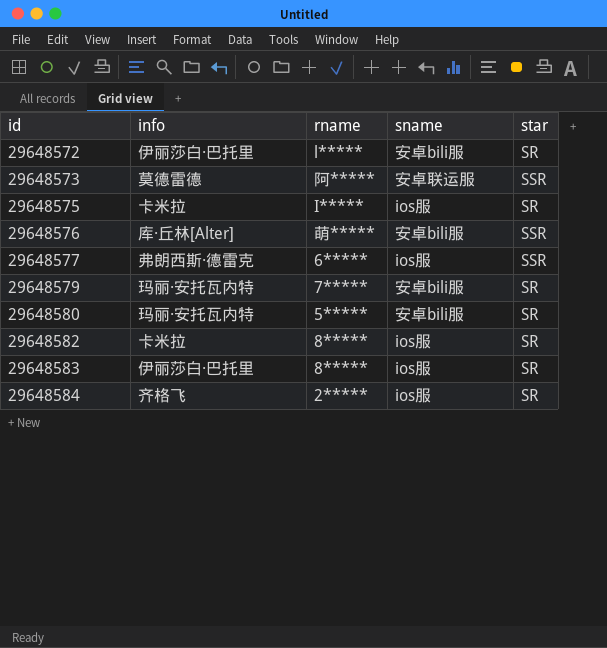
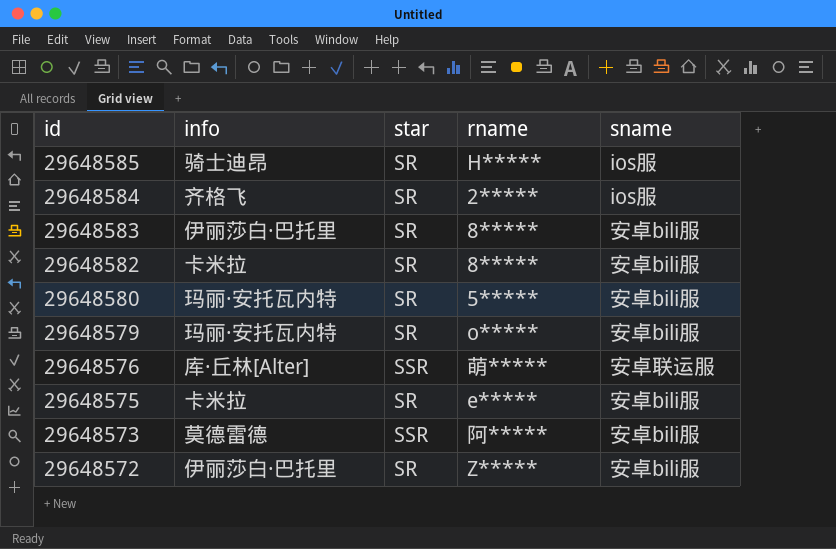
row order: id ascending -> id descending
column star | position: 5 -> 3
row 29648577: 弗朗西斯·德雷克 | 6***** | ios服 | SSR -> none
row 29648585: none -> 骑士迪昂 | SR | H***** | ios服
29648583 | sname: ios服 -> 安卓bili服
29648582 | sname: ios服 -> 安卓bili服
29648579 | rname: 7***** -> o*****
29648576 | sname: 安卓bili服 -> 安卓联运服
29648575 | rname: I***** -> e*****
29648575 | sname: ios服 -> 安卓bili服
29648573 | sname: 安卓联运服 -> 安卓bili服
29648572 | rname: l***** -> Z*****

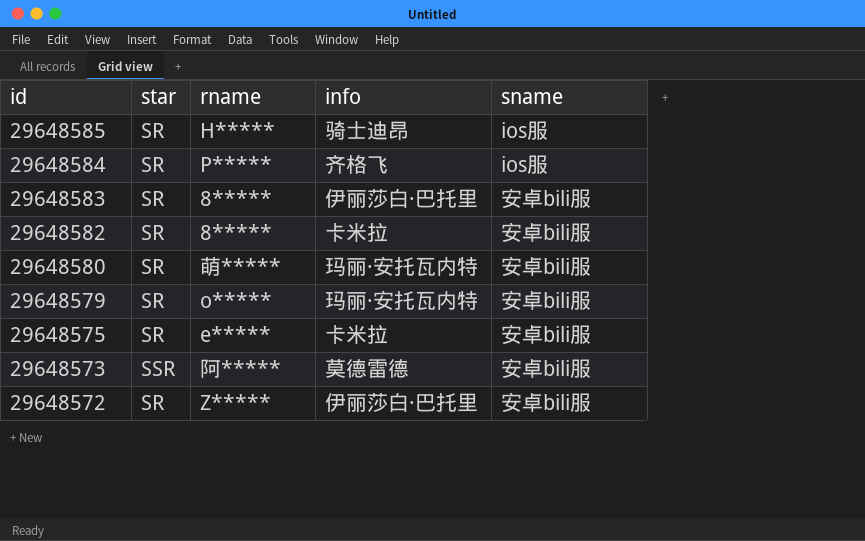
column info | position: 2 -> 4
row 29648576: 库·丘林[Alter] | SSR | 萌***** | 安卓联运服 -> none
29648584 | rname: 2***** -> P*****
29648580 | rname: 5***** -> 萌*****

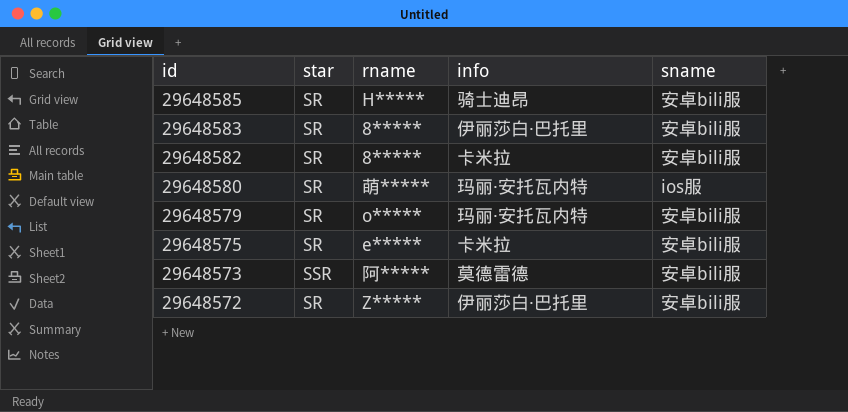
row 29648584: SR | P***** | 齐格飞 | ios服 -> none
29648585 | sname: ios服 -> 安卓bili服
29648580 | sname: 安卓bili服 -> ios服

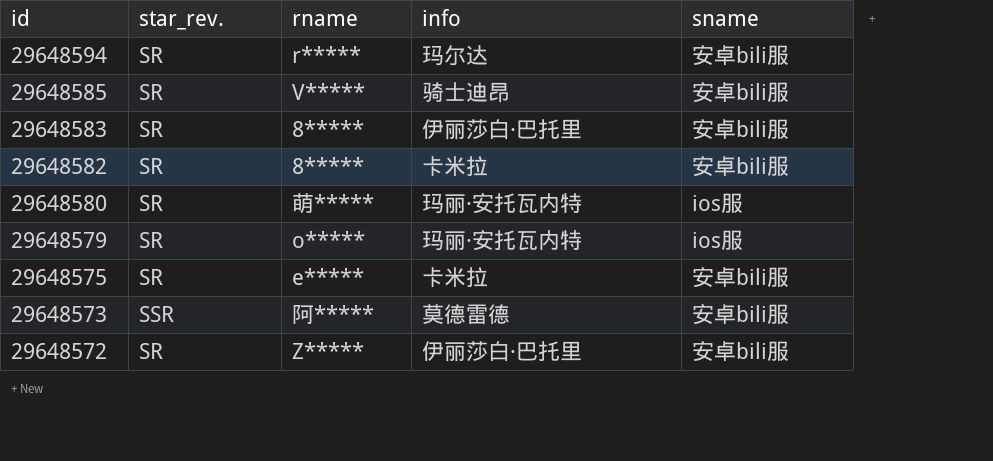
column name: star -> star_rev.
row 29648594: none -> SR | r***** | 玛尔达 | 安卓bili服
29648585 | rname: H***** -> V*****
29648579 | sname: 安卓bili服 -> ios服

